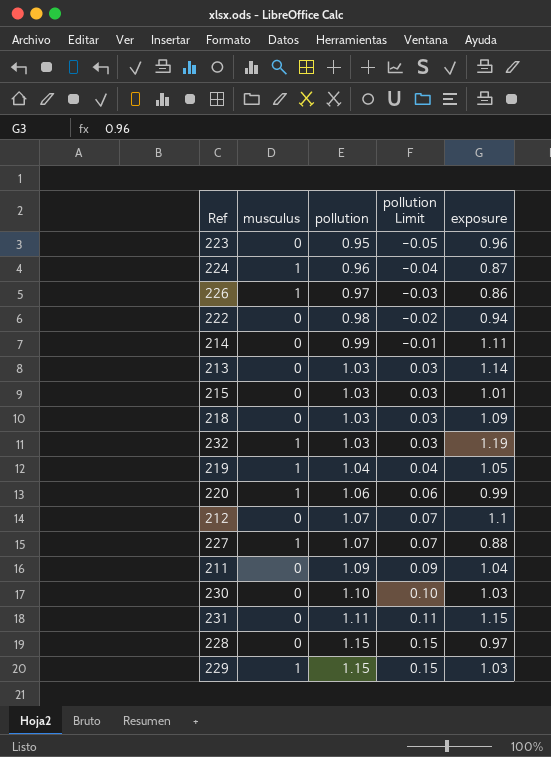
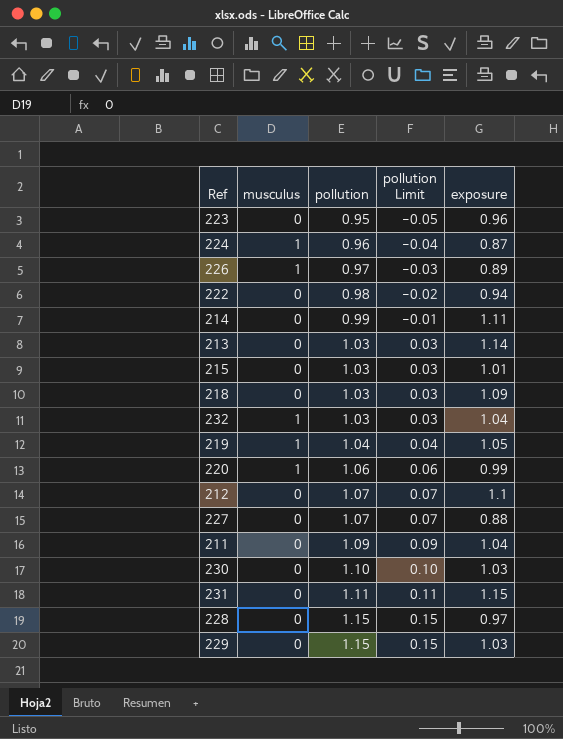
226 | exposure: 0.86 -> 0.89
232 | exposure: 1.19 -> 1.04
227 | musculus: 1 -> 0
229 | musculus: 1 -> 0

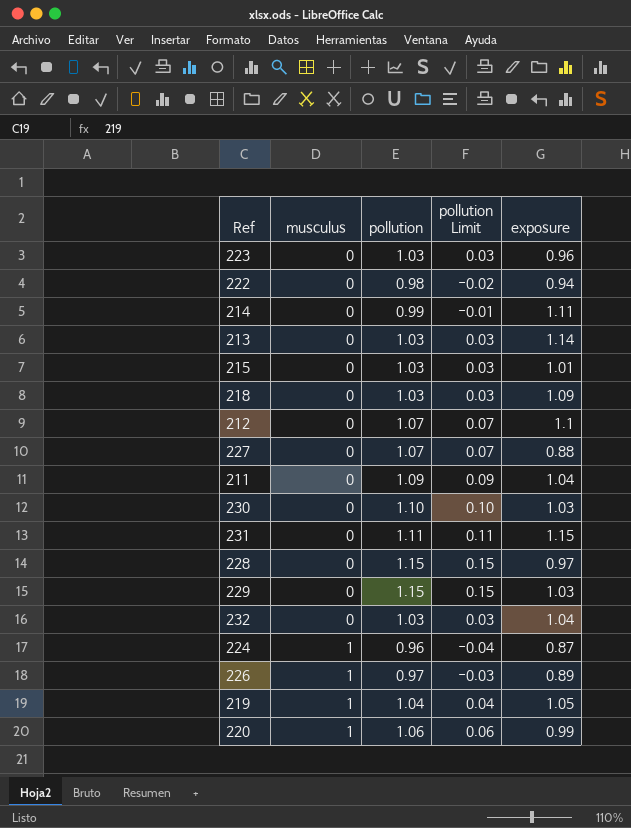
row order: pollution ascending -> musculus ascending
223 | pollution: 0.95 -> 1.03
223 | pollution Limit: -0.05 -> 0.03
232 | musculus: 1 -> 0

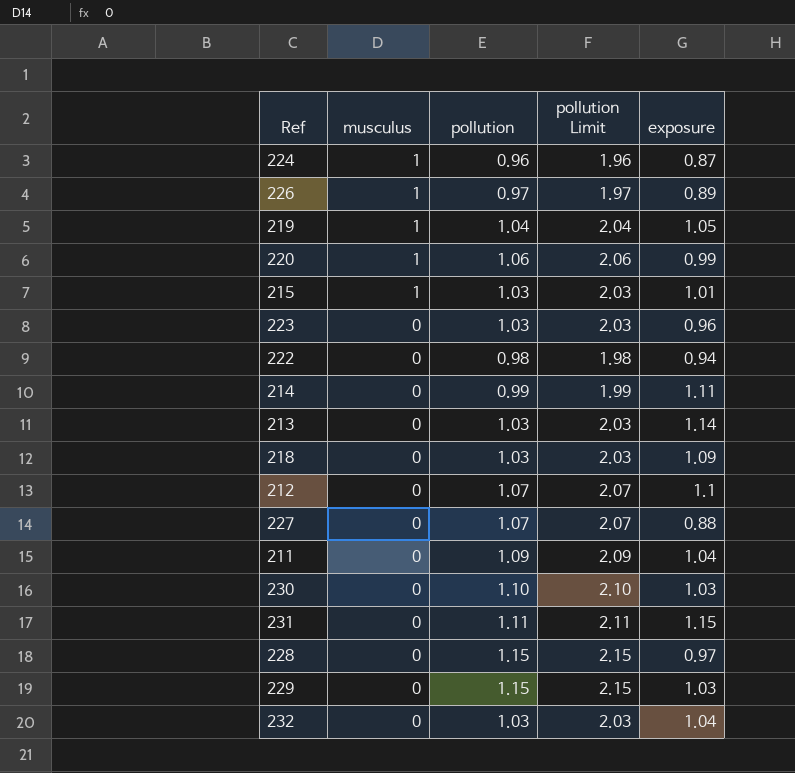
row order: musculus ascending -> musculus descending
column pollution Limit | formula: [pollution] - 1 -> [pollution] + 1
215 | musculus: 0 -> 1

